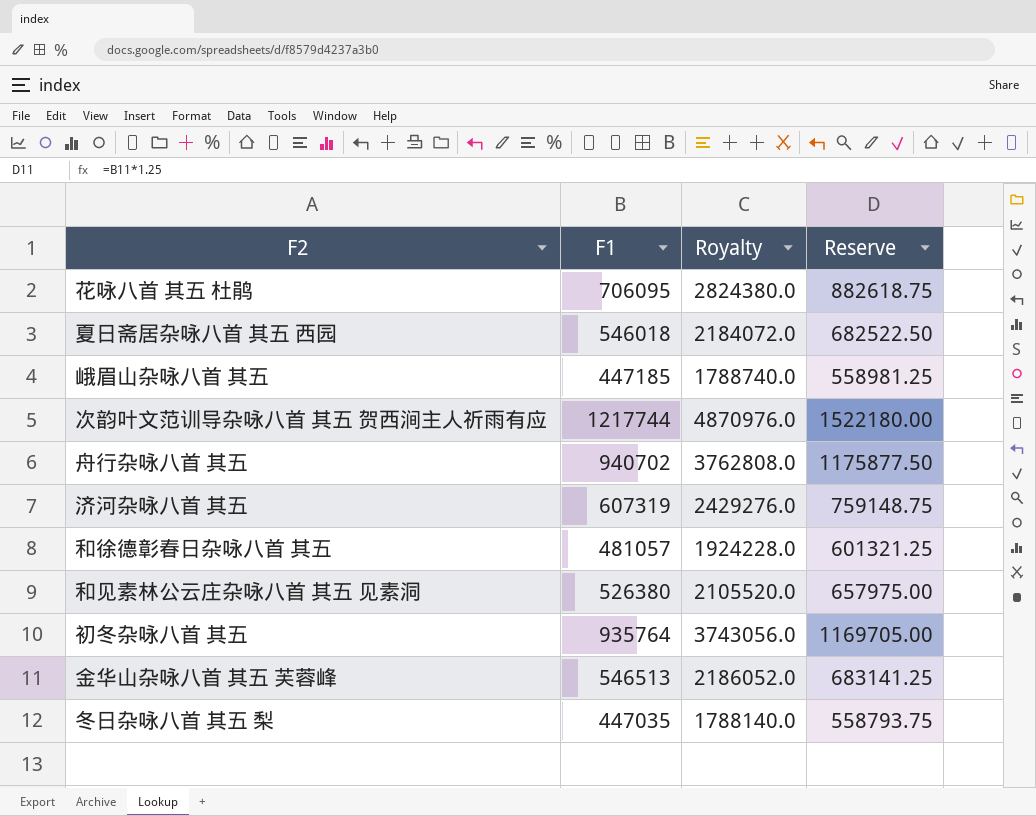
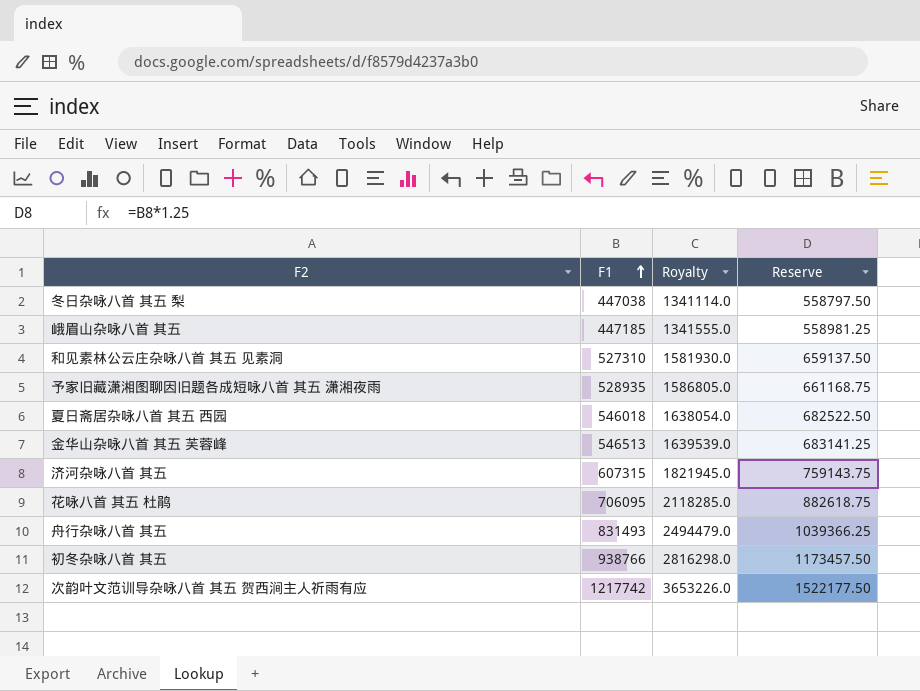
row order: none -> F1 ascending
column Royalty | formula: [F1] * 4 -> [F1] * 3
row 和徐德彰春日杂咏八首 其五: 481057 | 1924228.0 | 601321.25 -> none
冬日杂咏八首 其五 梨 | F1: 447035 -> 447038
冬日杂咏八首 其五 梨 | Reserve: 558793.75 -> 558797.50
和见素林公云庄杂咏八首 其五 见素洞 | F1: 526380 -> 527310
和见素林公云庄杂咏八首 其五 见素洞 | Reserve: 657975.00 -> 659137.50
row 予家旧藏潇湘图聊因旧题各成短咏八首 其五 潇湘夜雨: none -> 528935 | 1586805.0 | 661168.75
济河杂咏八首 其五 | F1: 607319 -> 607315
济河杂咏八首 其五 | Reserve: 759148.75 -> 759143.75
舟行杂咏八首 其五 | F1: 940702 -> 831493
舟行杂咏八首 其五 | Reserve: 1175877.50 -> 1039366.25
初冬杂咏八首 其五 | F1: 935764 -> 938766
初冬杂咏八首 其五 | Reserve: 1169705.00 -> 1173457.50
次韵叶文范训导杂咏八首 其五 贺西涧主人祈雨有应 | F1: 1217744 -> 1217742
次韵叶文范训导杂咏八首 其五 贺西涧主人祈雨有应 | Reserve: 1522180.00 -> 1522177.50

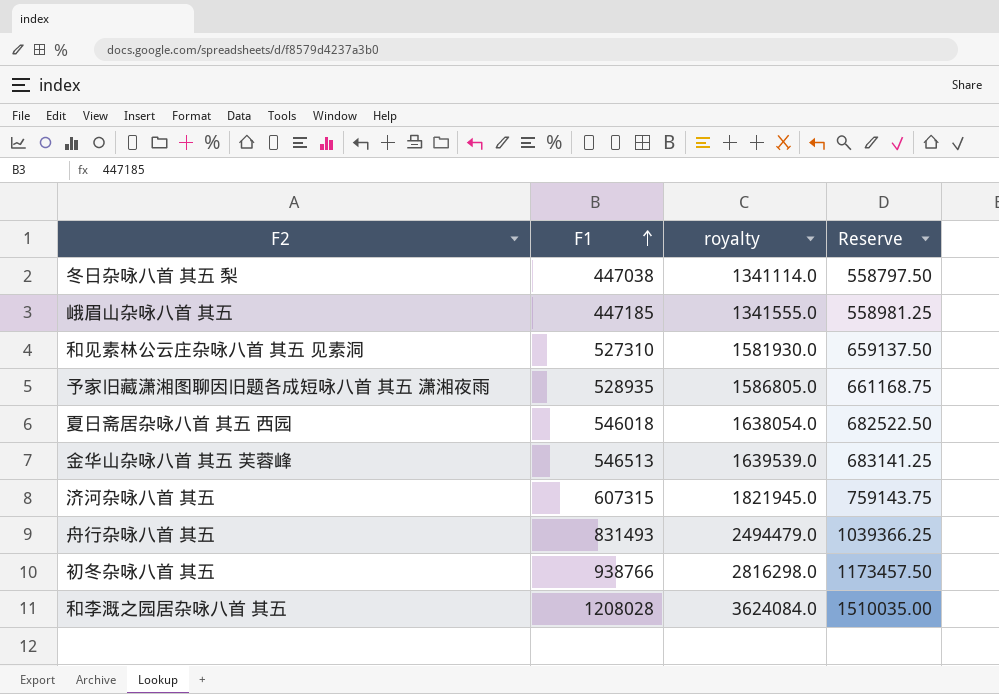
column name: Royalty -> royalty
row 花咏八首 其五 杜鹃: 706095 | 2118285.0 | 882618.75 -> none
row 次韵叶文范训导杂咏八首 其五 贺西涧主人祈雨有应: 1217742 | 3653226.0 | 1522177.50 -> none
row 和李溉之园居杂咏八首 其五: none -> 1208028 | 3624084.0 | 1510035.00

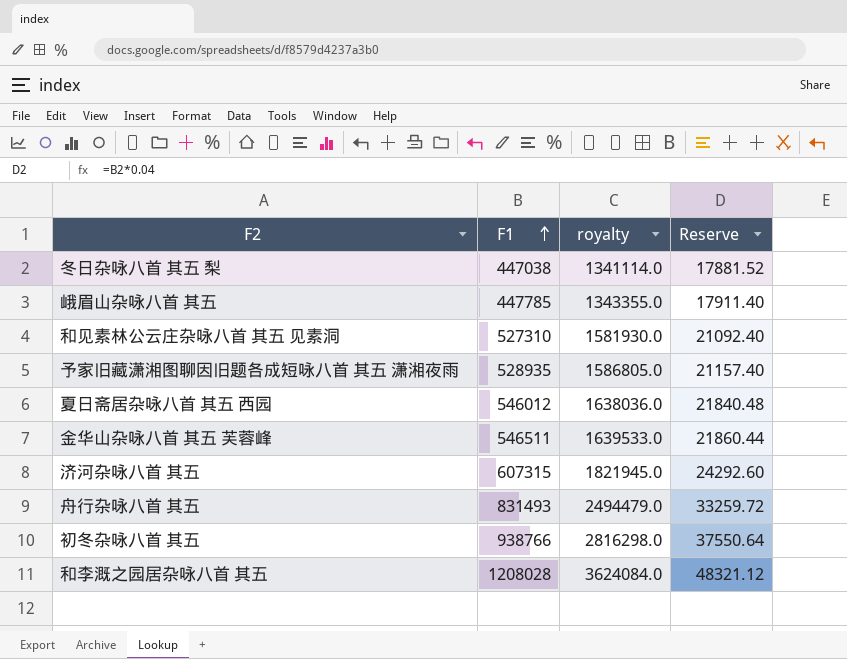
column Reserve | formula: [F1] * 1.25 -> [F1] * 0.04
峨眉山杂咏八首 其五 | F1: 447185 -> 447785
峨眉山杂咏八首 其五 | royalty: 1341555.0 -> 1343355.0
夏日斋居杂咏八首 其五 西园 | F1: 546018 -> 546012
夏日斋居杂咏八首 其五 西园 | royalty: 1638054.0 -> 1638036.0
金华山杂咏八首 其五 芙蓉峰 | F1: 546513 -> 546511
金华山杂咏八首 其五 芙蓉峰 | royalty: 1639539.0 -> 1639533.0

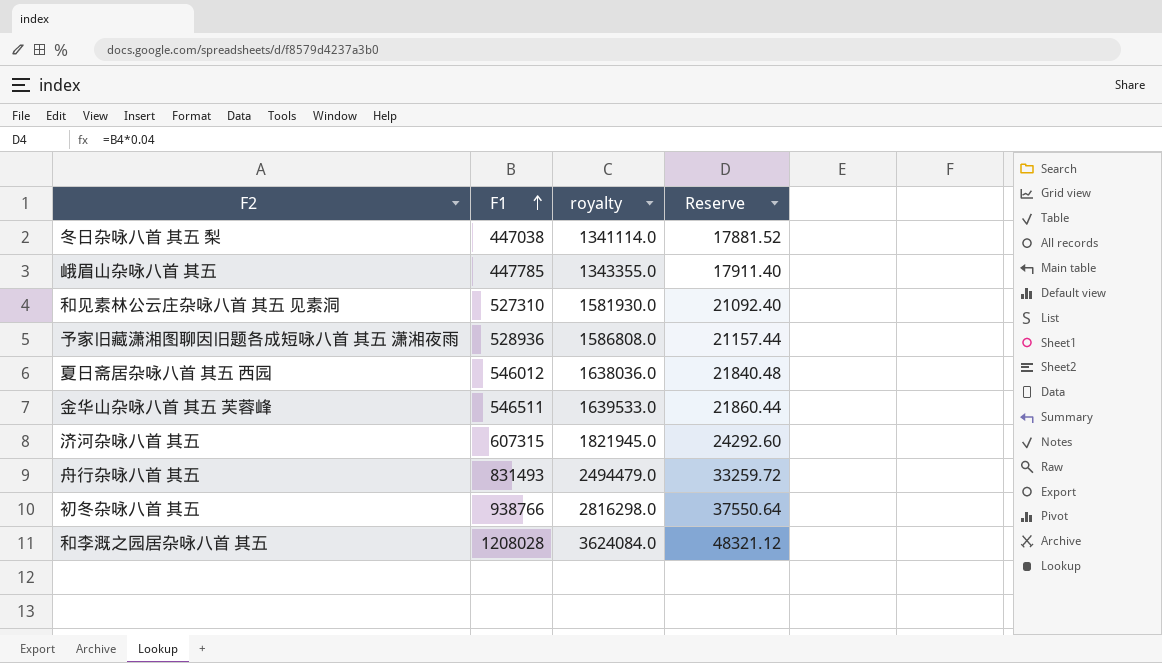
予家旧藏潇湘图聊因旧题各成短咏八首 其五 潇湘夜雨 | F1: 528935 -> 528936
予家旧藏潇湘图聊因旧题各成短咏八首 其五 潇湘夜雨 | royalty: 1586805.0 -> 1586808.0
予家旧藏潇湘图聊因旧题各成短咏八首 其五 潇湘夜雨 | Reserve: 21157.40 -> 21157.44

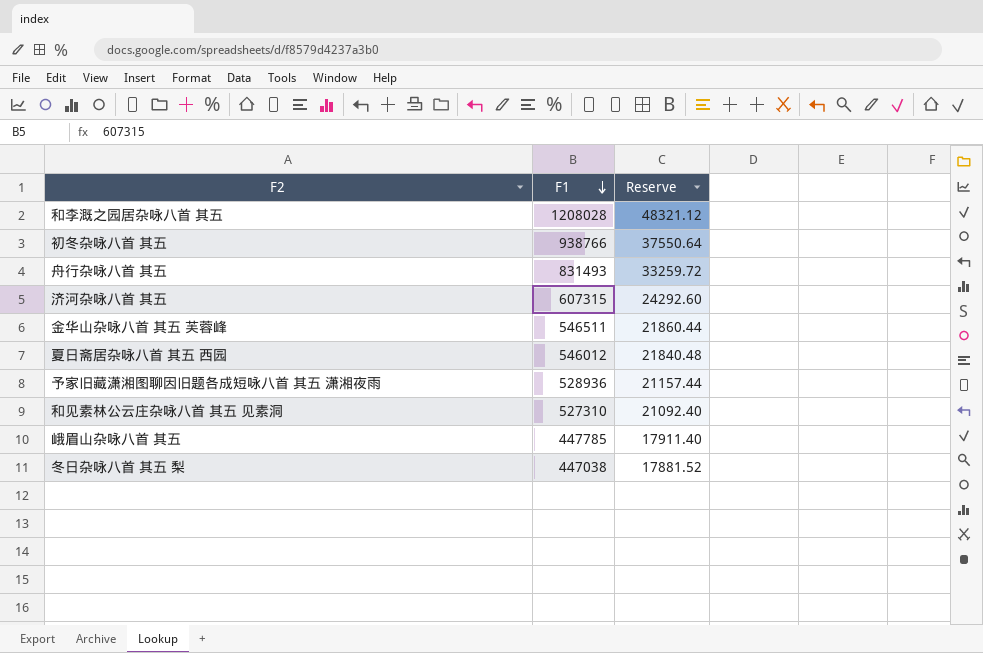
row order: F1 ascending -> F1 descending
column royalty | formula: [F1] * 3 -> none

